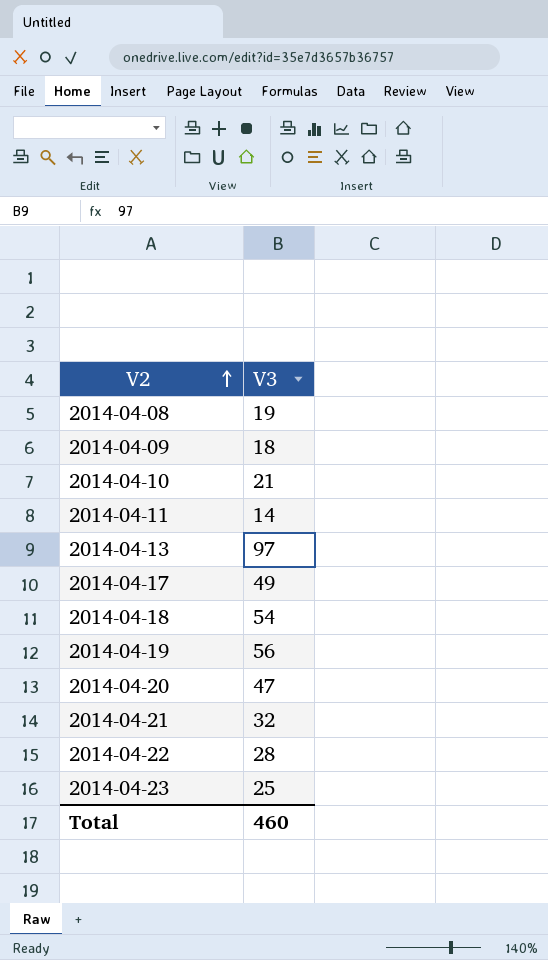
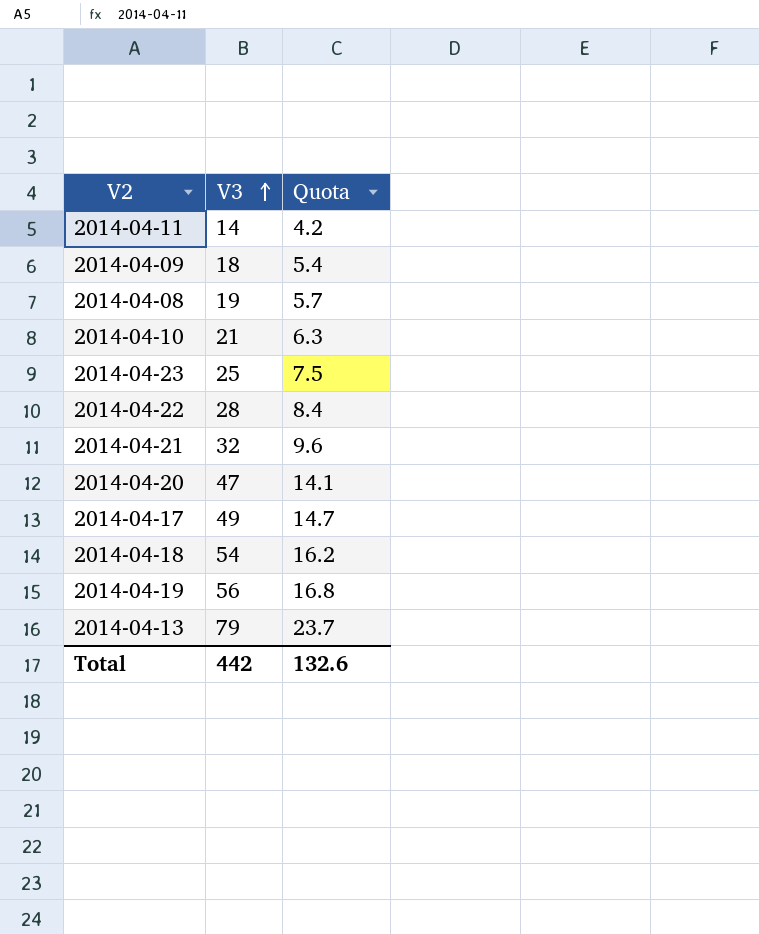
row order: V2 ascending -> V3 ascending
column Quota | formula: none -> [V3] * 0.3
2014-04-13 | V3: 97 -> 79
Total | V3: 460 -> 442

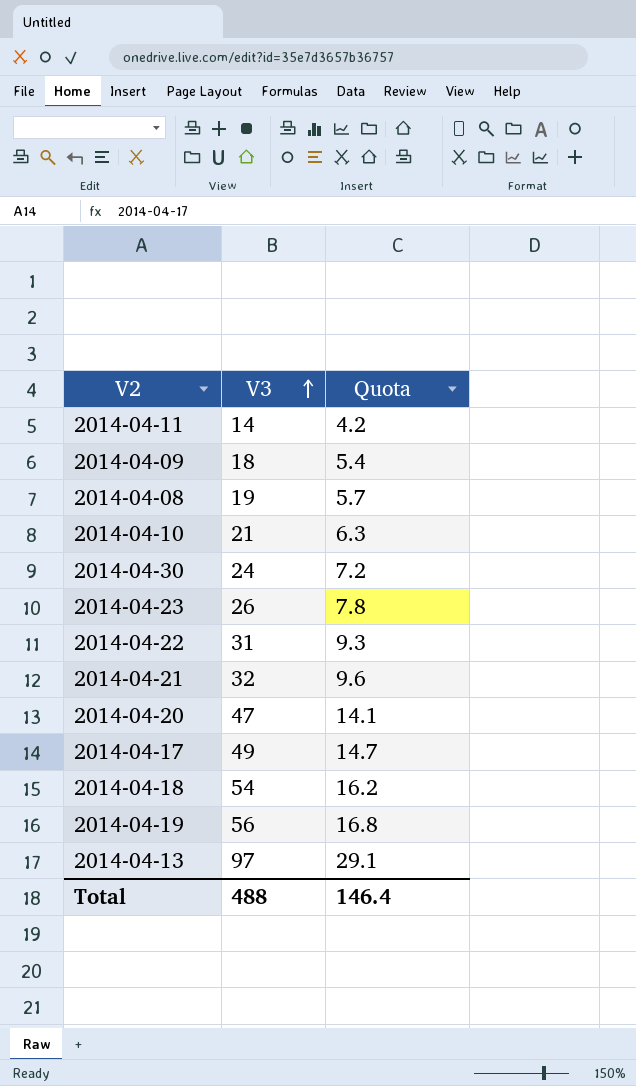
row 2014-04-30: none -> 24 | 7.2
2014-04-23 | V3: 25 -> 26
2014-04-23 | Quota: 7.5 -> 7.8
2014-04-22 | V3: 28 -> 31
2014-04-22 | Quota: 8.4 -> 9.3
2014-04-13 | V3: 79 -> 97
2014-04-13 | Quota: 23.7 -> 29.1
Total | V3: 442 -> 488
Total | Quota: 132.6 -> 146.4

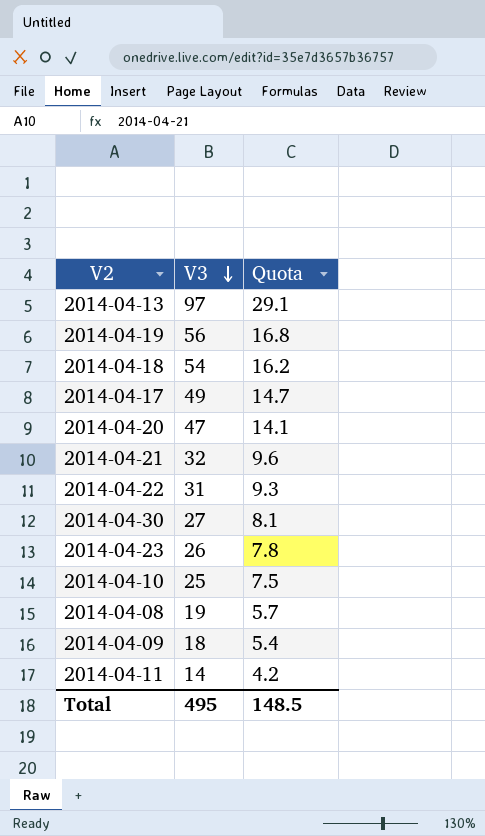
row order: V3 ascending -> V3 descending
2014-04-30 | V3: 24 -> 27
2014-04-30 | Quota: 7.2 -> 8.1
2014-04-10 | V3: 21 -> 25
2014-04-10 | Quota: 6.3 -> 7.5
Total | V3: 488 -> 495
Total | Quota: 146.4 -> 148.5

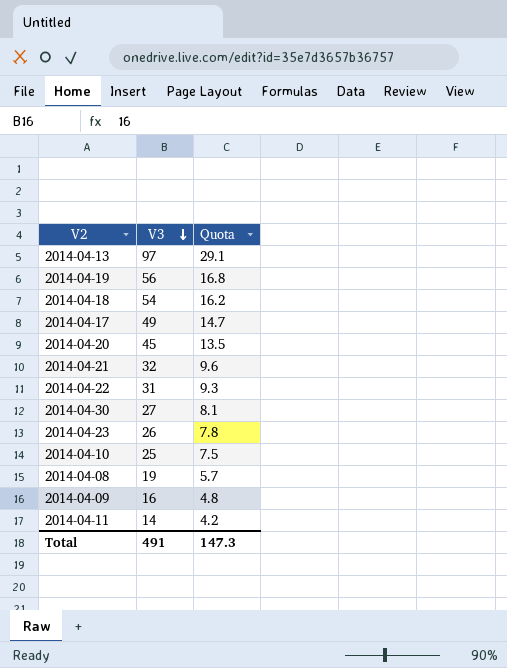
2014-04-20 | V3: 47 -> 45
2014-04-20 | Quota: 14.1 -> 13.5
2014-04-09 | V3: 18 -> 16
2014-04-09 | Quota: 5.4 -> 4.8
Total | V3: 495 -> 491
Total | Quota: 148.5 -> 147.3

